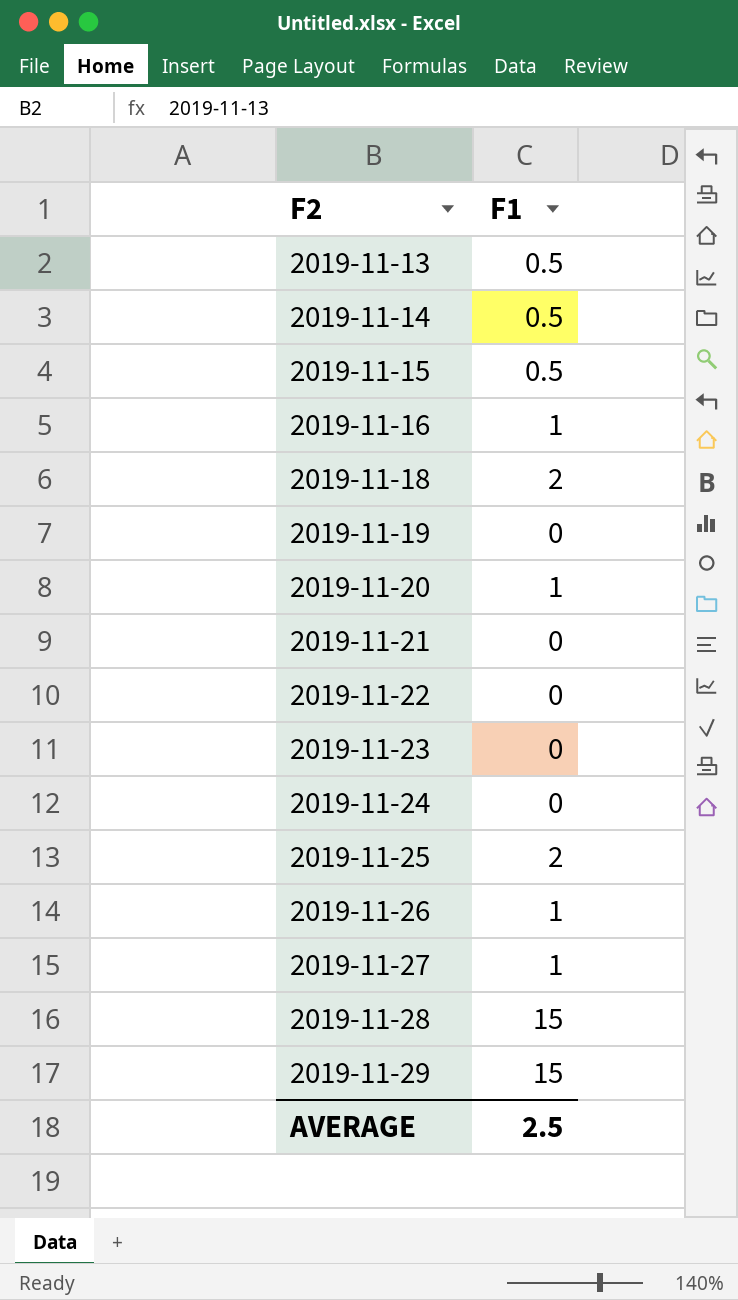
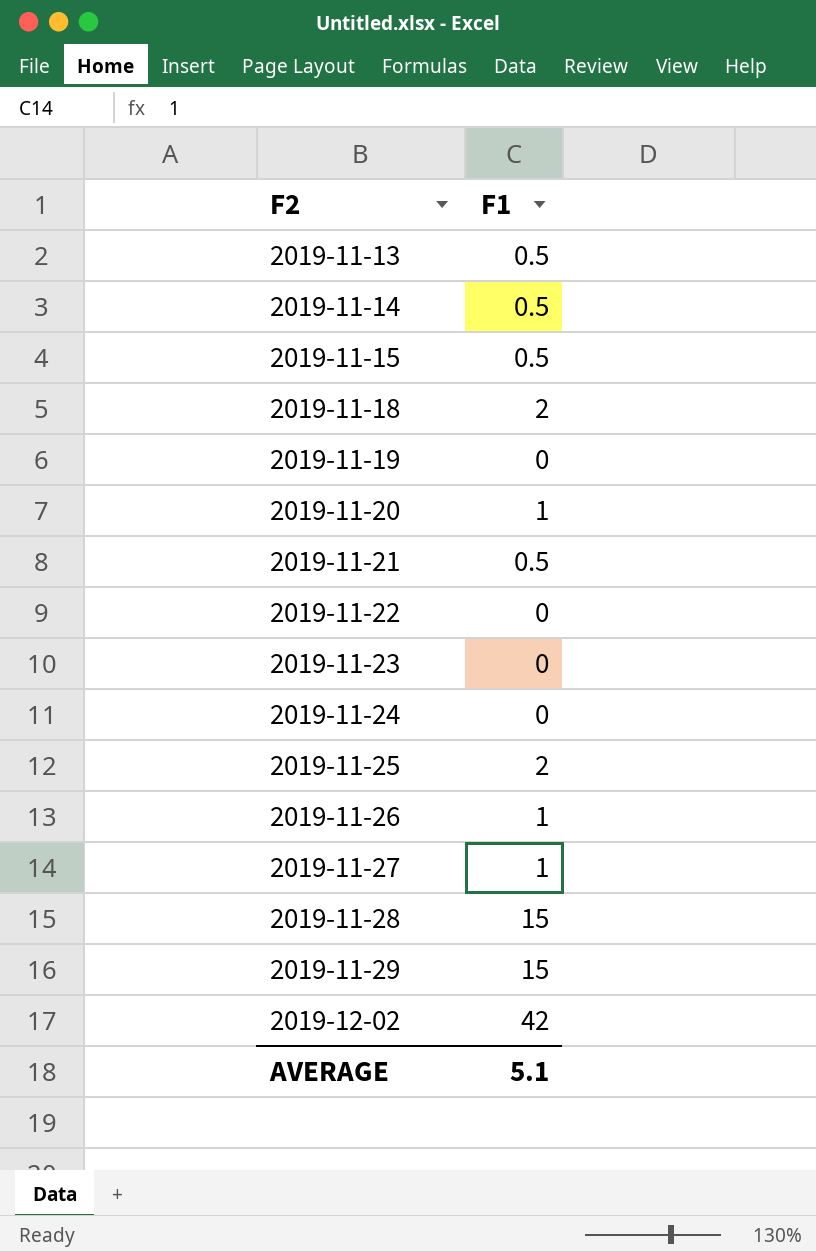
row 2019-11-16: 1 -> none
2019-11-21 | F1: 0 -> 0.5
row 2019-12-02: none -> 42
AVERAGE | F1: 2.5 -> 5.1

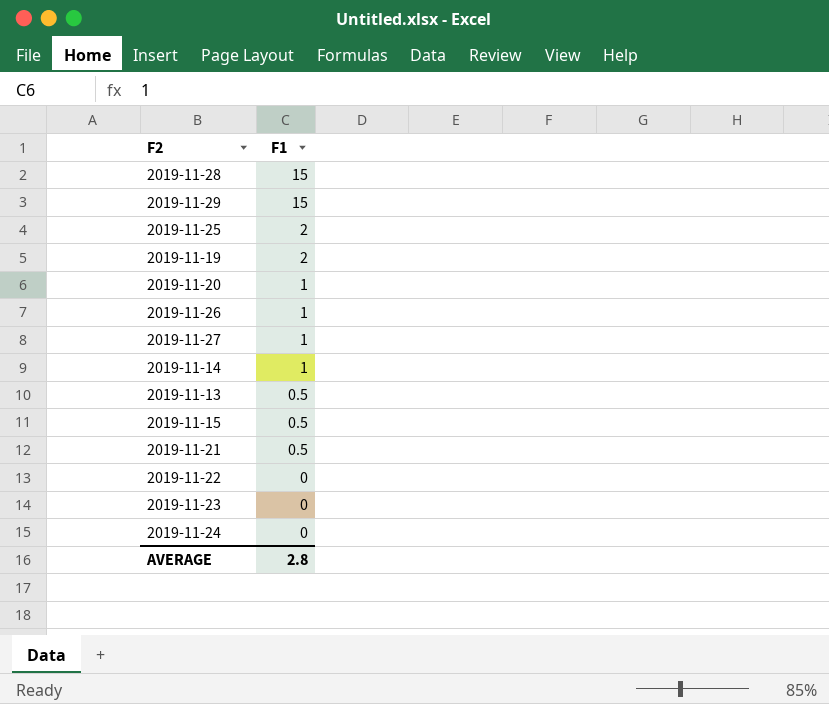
row order: F2 ascending -> F1 descending
row 2019-11-18: 2 -> none
row 2019-12-02: 42 -> none
2019-11-19 | F1: 0 -> 2
2019-11-14 | F1: 0.5 -> 1
AVERAGE | F1: 5.1 -> 2.8

